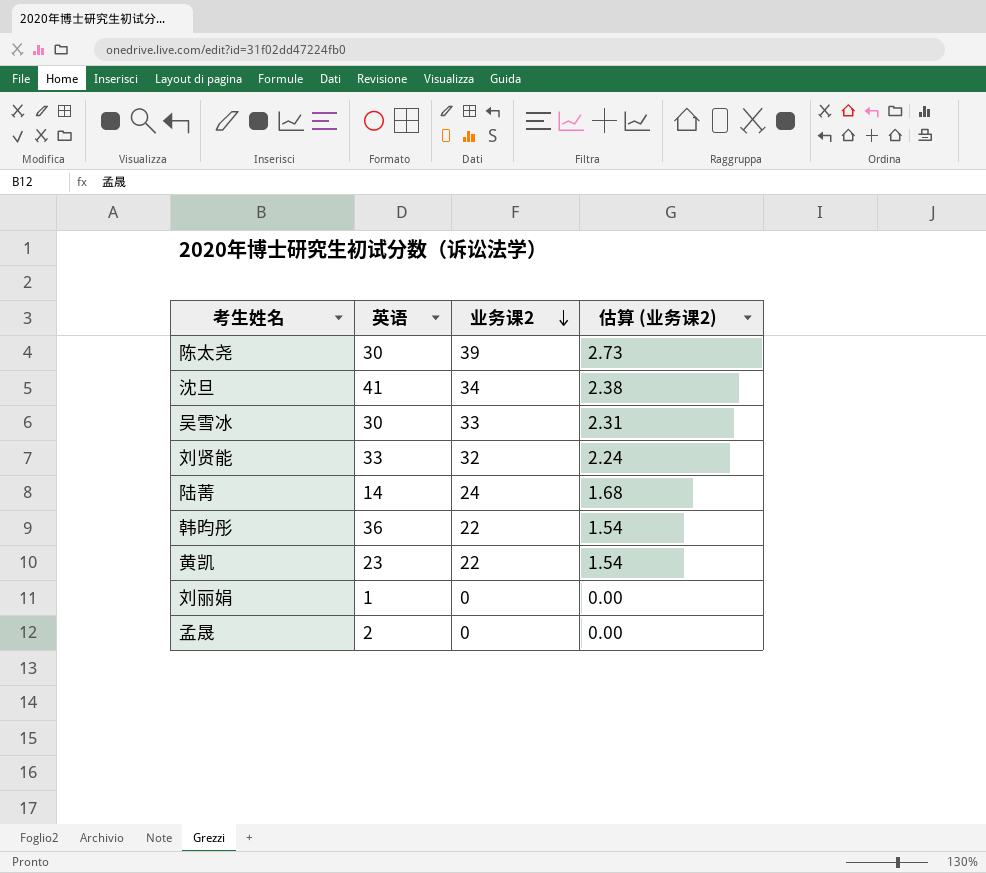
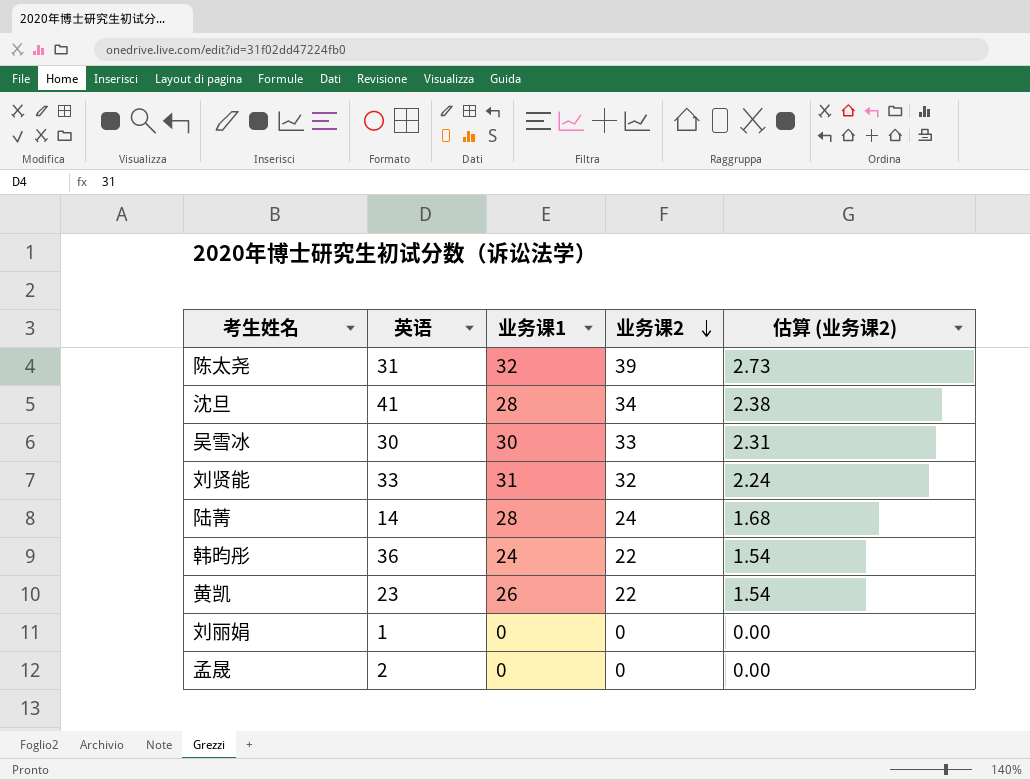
column 业务课1 | position: none -> 3
陈太尧 | 英语: 30 -> 31

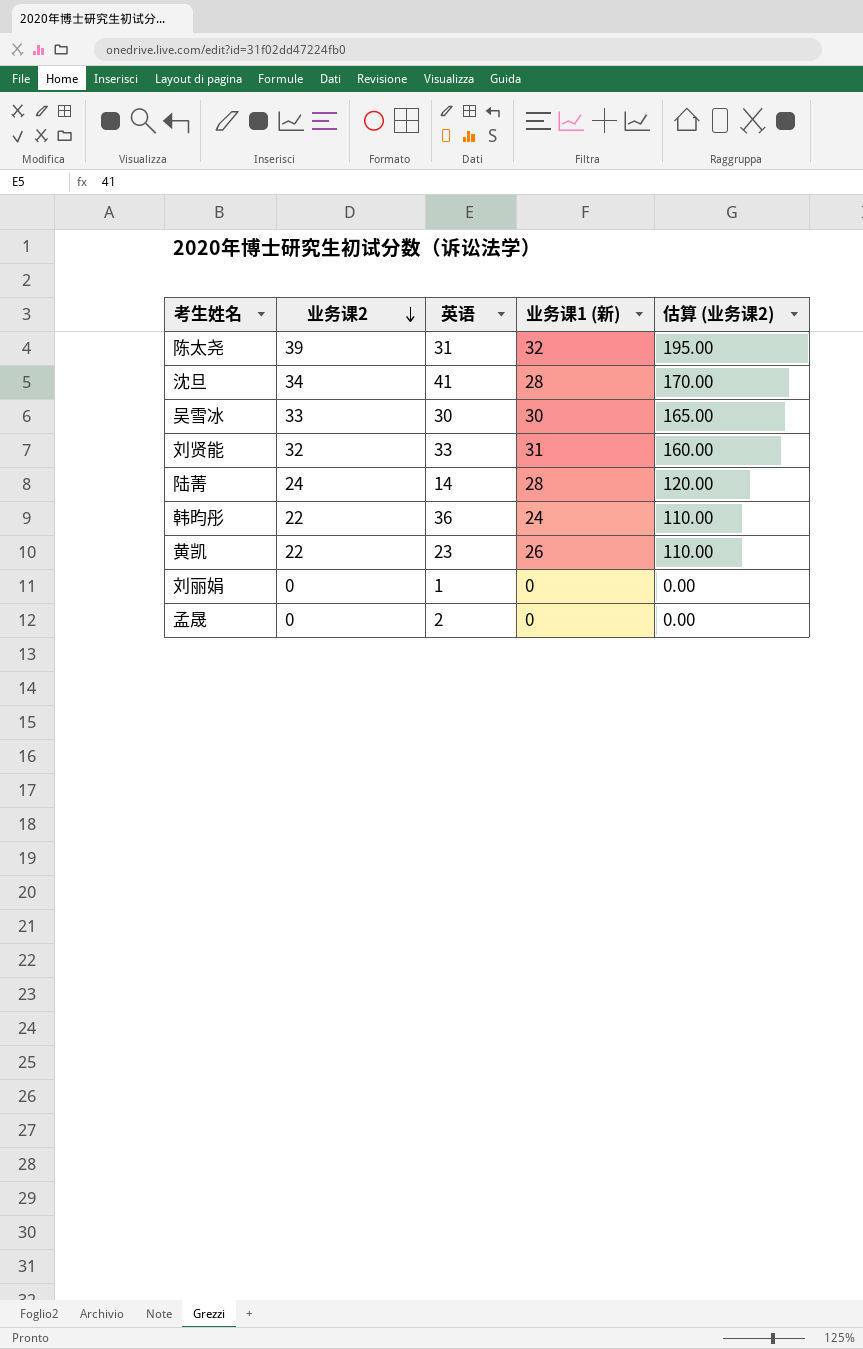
column 业务课2 | position: 4 -> 2
column name: 业务课1 -> 业务课1 (新)
column 估算 (业务课2) | formula: [业务课2] * 0.07 -> [业务课2] * 5

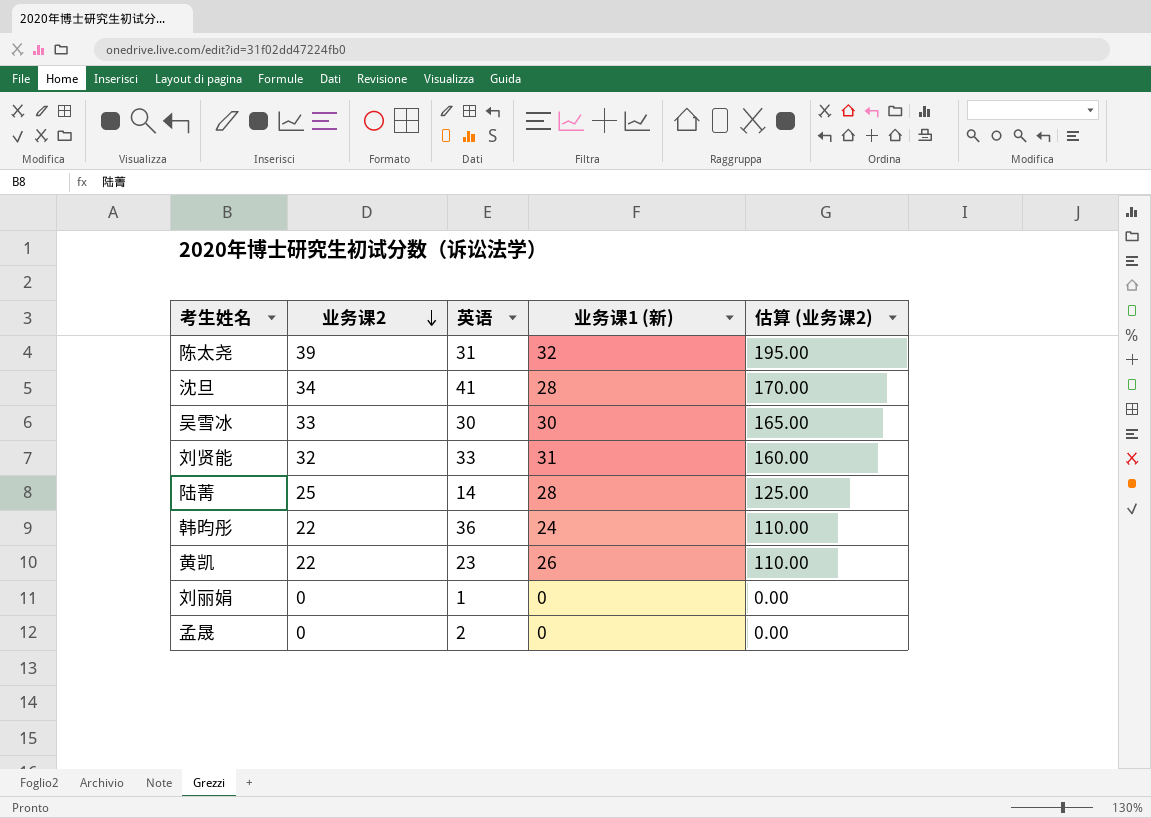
陆菁 | 业务课2: 24 -> 25
陆菁 | 估算 (业务课2): 120.00 -> 125.00

